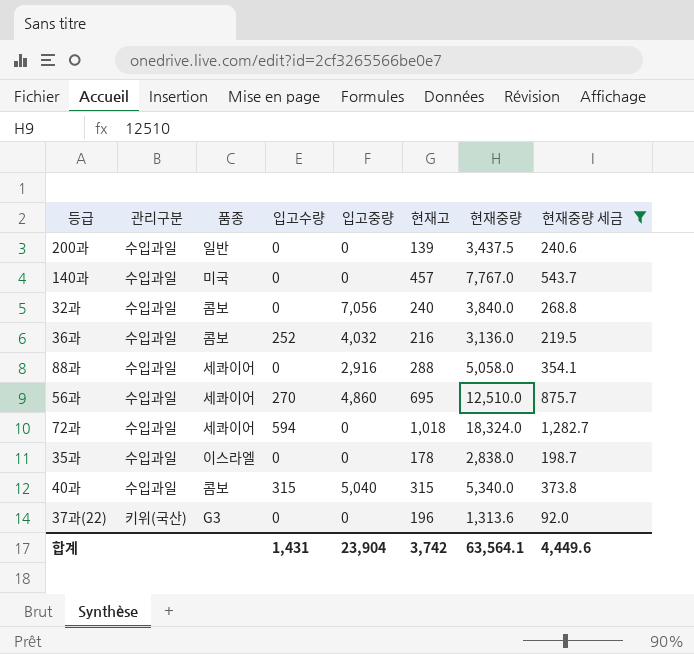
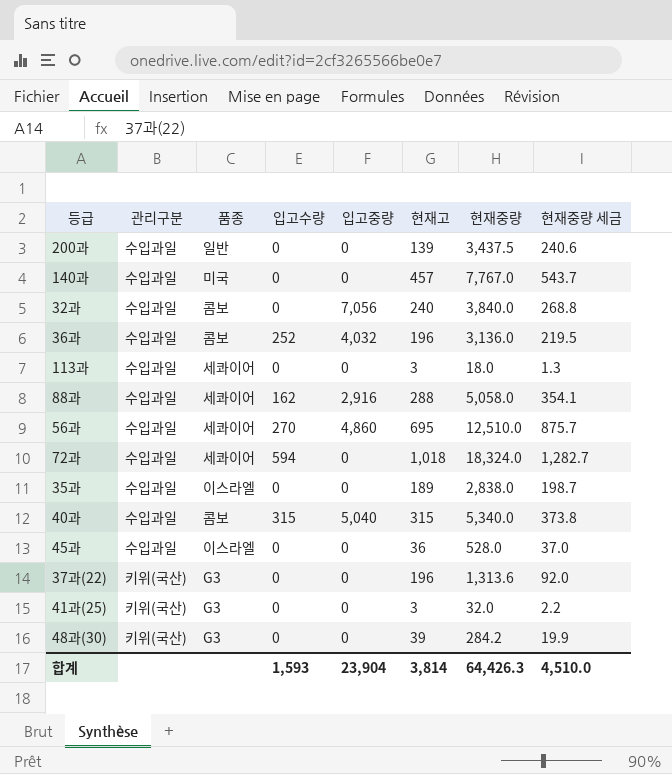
filter: 현재중량 세금 >= 92.0 -> none
36과 | 현재고: 216 -> 196
88과 | 입고수량: 0 -> 162
35과 | 현재고: 178 -> 189
합계 | 입고수량: 1,431 -> 1,593
합계 | 현재고: 3,742 -> 3,814
합계 | 현재중량: 63,564.1 -> 64,426.3
합계 | 현재중량 세금: 4,449.6 -> 4,510.0

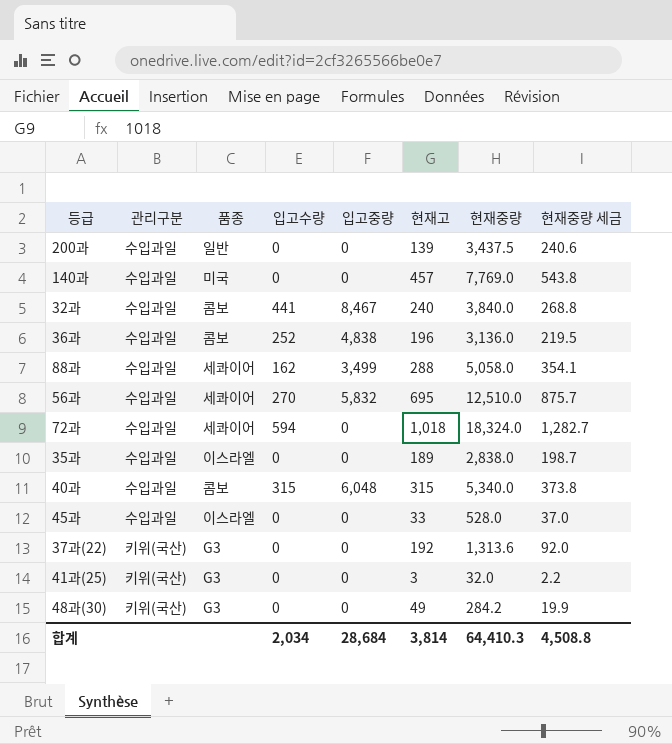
row 113과: 수입과일 | 세콰이어 | 0 | 0 | 3 | 18.0 | 1.3 -> none
140과 | 현재중량: 7,767.0 -> 7,769.0
140과 | 현재중량 세금: 543.7 -> 543.8
32과 | 입고수량: 0 -> 441
32과 | 입고중량: 7,056 -> 8,467
36과 | 입고중량: 4,032 -> 4,838
88과 | 입고중량: 2,916 -> 3,499
56과 | 입고중량: 4,860 -> 5,832
40과 | 입고중량: 5,040 -> 6,048
45과 | 현재고: 36 -> 33
37과(22) | 현재고: 196 -> 192
48과(30) | 현재고: 39 -> 49
합계 | 입고수량: 1,593 -> 2,034
합계 | 입고중량: 23,904 -> 28,684
합계 | 현재중량: 64,426.3 -> 64,410.3
합계 | 현재중량 세금: 4,510.0 -> 4,508.8

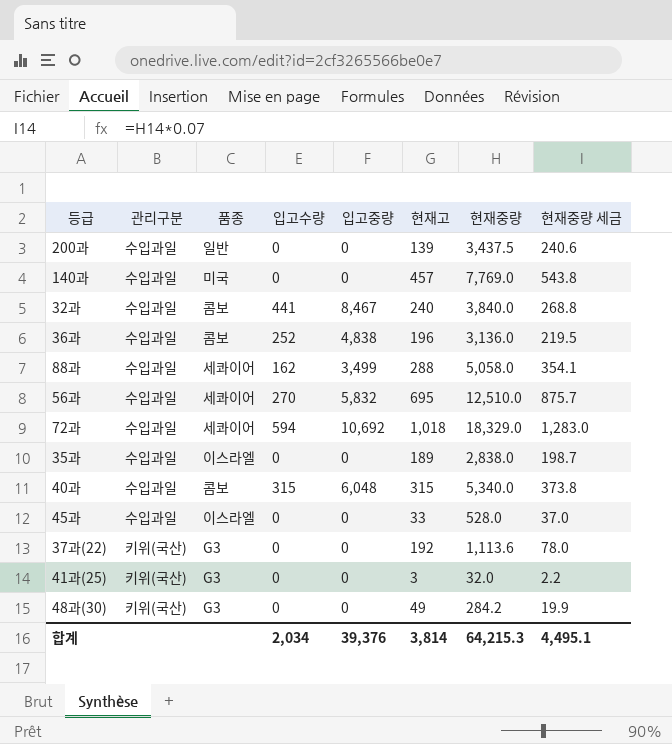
72과 | 입고중량: 0 -> 10,692
72과 | 현재중량: 18,324.0 -> 18,329.0
72과 | 현재중량 세금: 1,282.7 -> 1,283.0
37과(22) | 현재중량: 1,313.6 -> 1,113.6
37과(22) | 현재중량 세금: 92.0 -> 78.0
합계 | 입고중량: 28,684 -> 39,376
합계 | 현재중량: 64,410.3 -> 64,215.3
합계 | 현재중량 세금: 4,508.8 -> 4,495.1

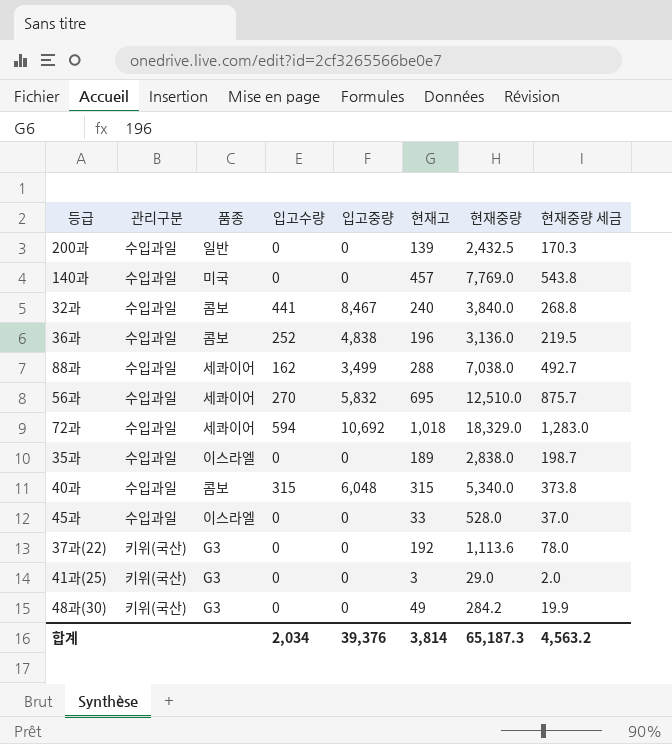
200과 | 현재중량: 3,437.5 -> 2,432.5
200과 | 현재중량 세금: 240.6 -> 170.3
88과 | 현재중량: 5,058.0 -> 7,038.0
88과 | 현재중량 세금: 354.1 -> 492.7
41과(25) | 현재중량: 32.0 -> 29.0
41과(25) | 현재중량 세금: 2.2 -> 2.0
합계 | 현재중량: 64,215.3 -> 65,187.3
합계 | 현재중량 세금: 4,495.1 -> 4,563.2

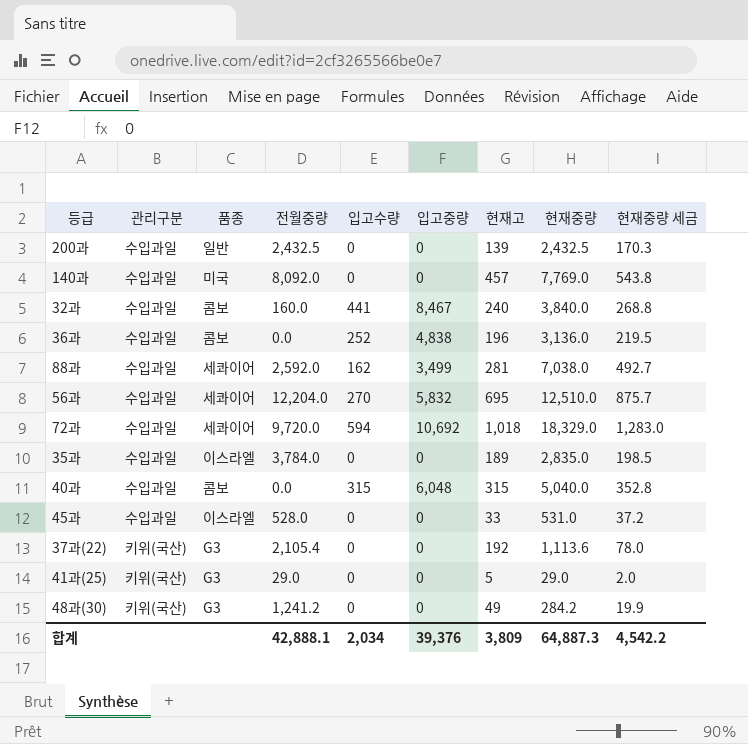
column 전월중량 | position: none -> 4
88과 | 현재고: 288 -> 281
35과 | 현재중량: 2,838.0 -> 2,835.0
35과 | 현재중량 세금: 198.7 -> 198.5
40과 | 현재중량: 5,340.0 -> 5,040.0
40과 | 현재중량 세금: 373.8 -> 352.8
45과 | 현재중량: 528.0 -> 531.0
45과 | 현재중량 세금: 37.0 -> 37.2
41과(25) | 현재고: 3 -> 5
합계 | 현재고: 3,814 -> 3,809
합계 | 현재중량: 65,187.3 -> 64,887.3
합계 | 현재중량 세금: 4,563.2 -> 4,542.2

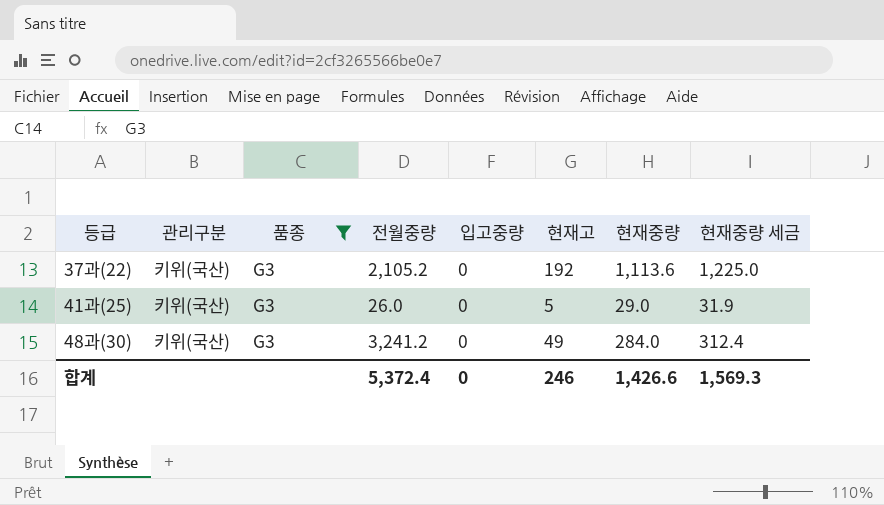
filter: none -> 품종 = G3
column 입고수량 | position: 5 -> none
column 현재중량 세금 | formula: [현재중량] * 0.07 -> [현재중량] * 1.1
37과(22) | 전월중량: 2,105.4 -> 2,105.2
41과(25) | 전월중량: 29.0 -> 26.0
48과(30) | 전월중량: 1,241.2 -> 3,241.2
48과(30) | 현재중량: 284.2 -> 284.0
합계 | 전월중량: 42,888.1 -> 5,372.4
합계 | 입고중량: 39,376 -> 0
합계 | 현재고: 3,809 -> 246
합계 | 현재중량: 64,887.3 -> 1,426.6
합계 | 현재중량 세금: 4,542.2 -> 1,569.3

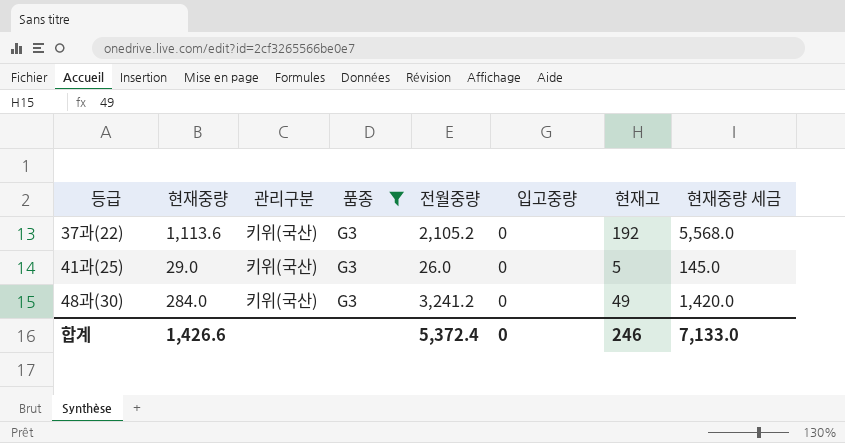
column 현재중량 | position: 7 -> 2
column 현재중량 세금 | formula: [현재중량] * 1.1 -> [현재중량] * 5
합계 | 현재중량 세금: 1,569.3 -> 7,133.0

